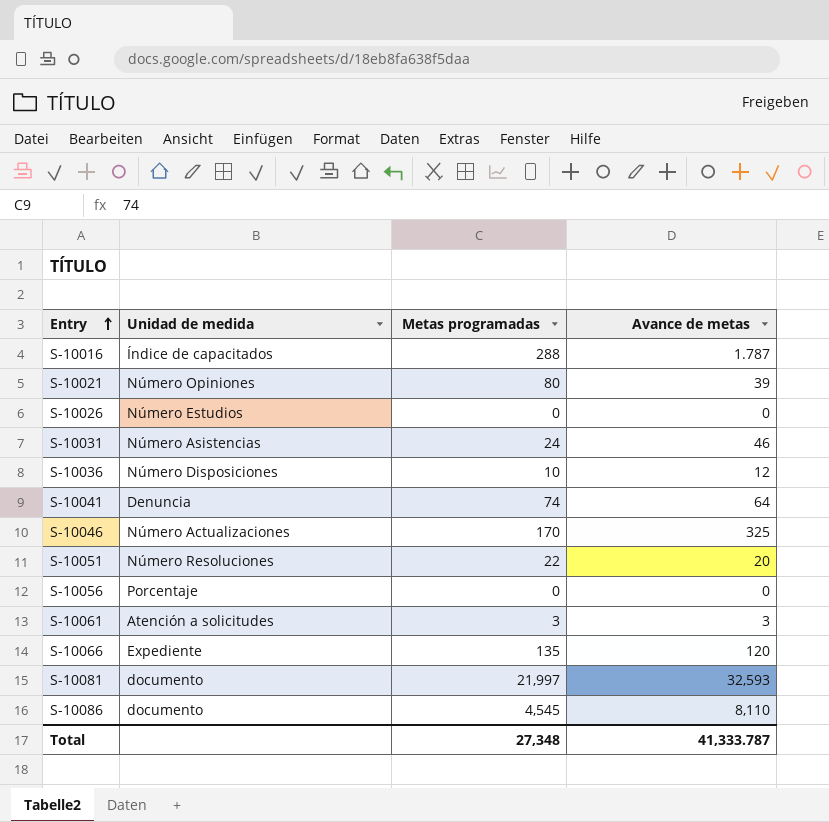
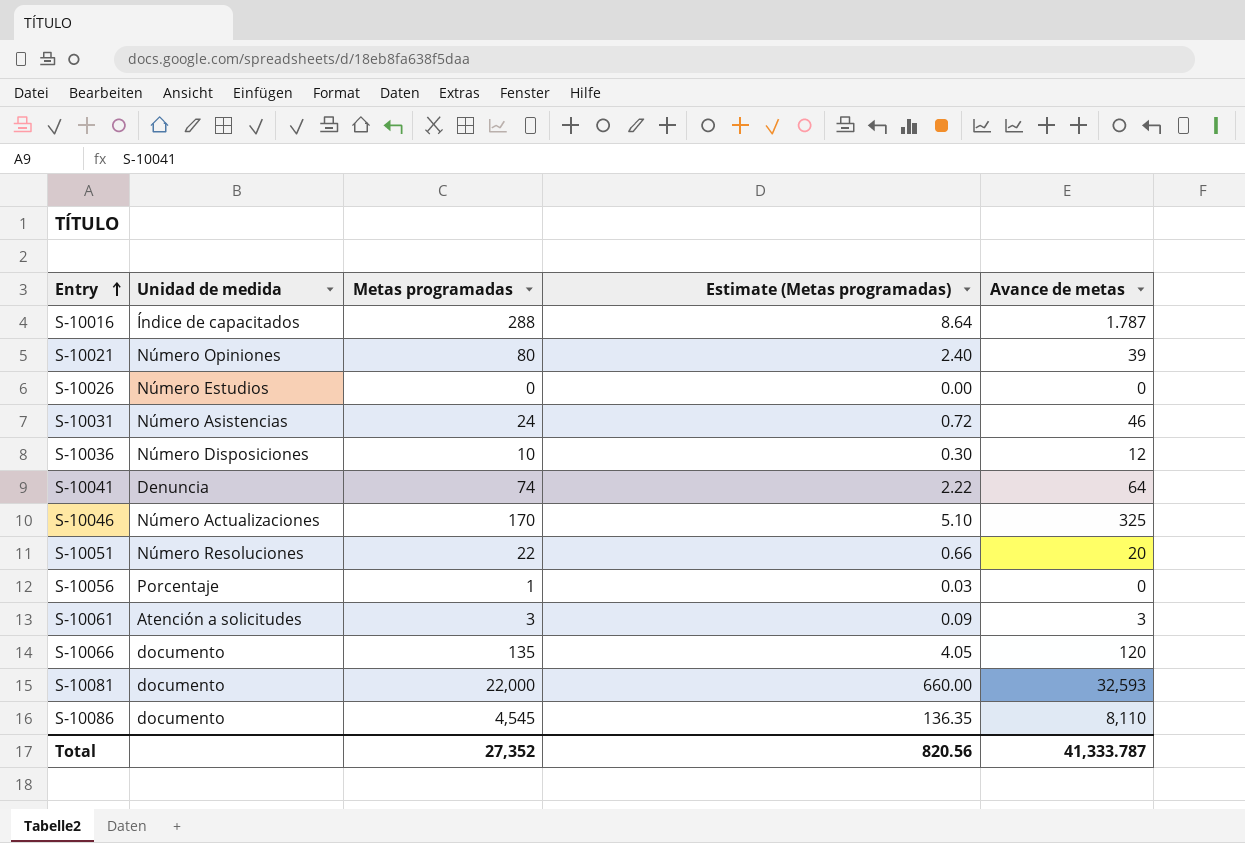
column Estimate (Metas programadas) | formula: none -> [Metas programadas] * 0.03
S-10056 | Metas programadas: 0 -> 1
S-10066 | Unidad de medida: Expediente -> documento
S-10081 | Metas programadas: 21,997 -> 22,000
Total | Metas programadas: 27,348 -> 27,352

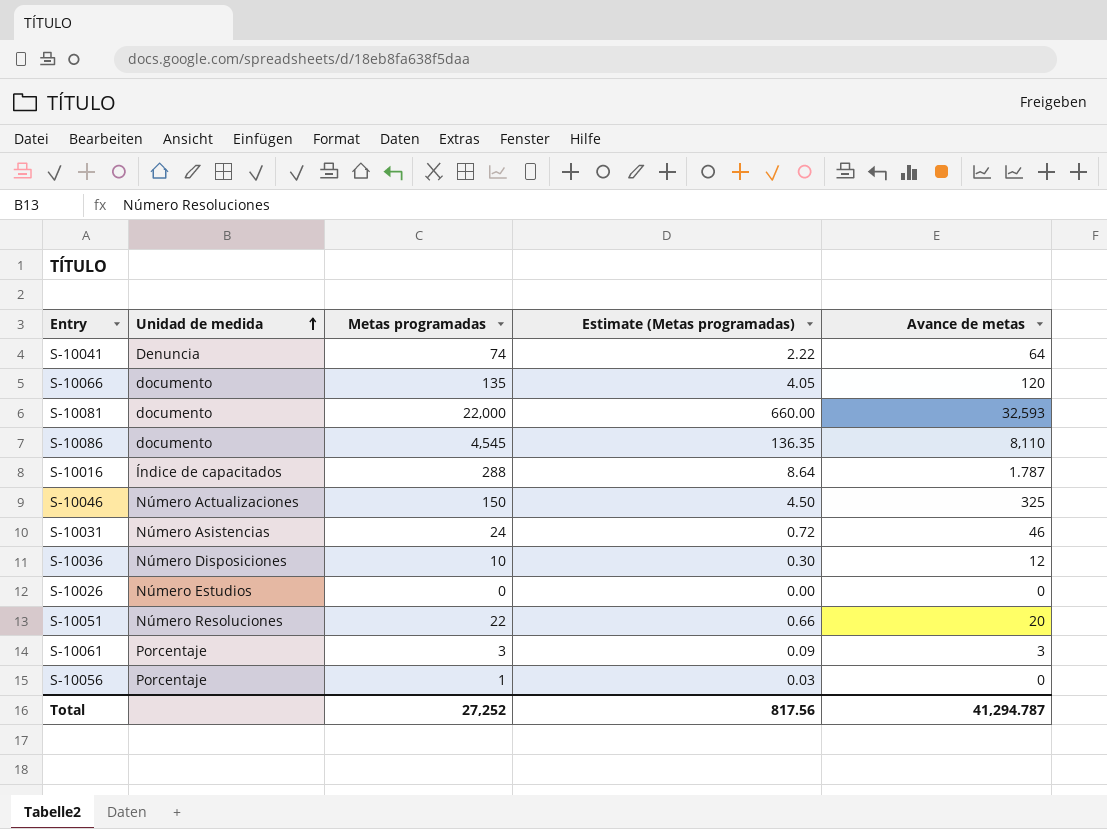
row order: Entry ascending -> Unidad de medida ascending
row S-10021: Número Opiniones | 80 | 2.40 | 39 -> none
S-10046 | Metas programadas: 170 -> 150
S-10046 | Estimate (Metas programadas): 5.10 -> 4.50
S-10061 | Unidad de medida: Atención a solicitudes -> Porcentaje
Total | Metas programadas: 27,352 -> 27,252
Total | Estimate (Metas programadas): 820.56 -> 817.56
Total | Avance de metas: 41,333.787 -> 41,294.787

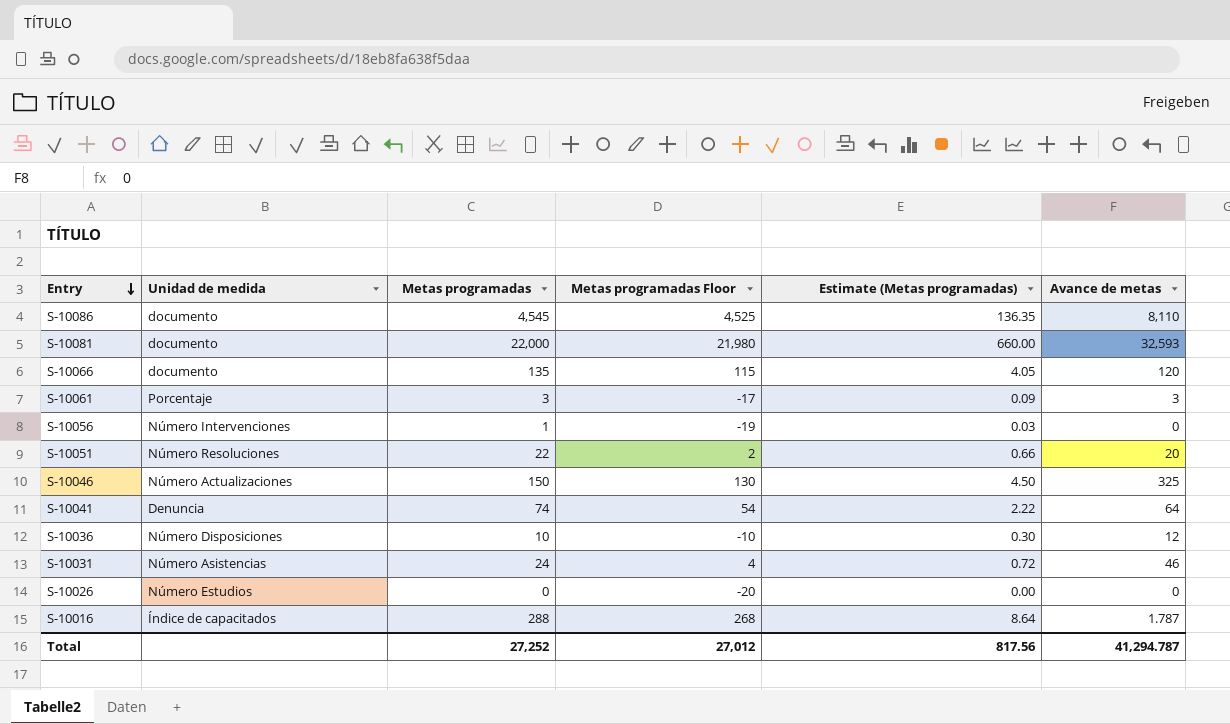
row order: Unidad de medida ascending -> Entry descending
column Metas programadas Floor | formula: none -> [Metas programadas] - 20
S-10056 | Unidad de medida: Porcentaje -> Número Intervenciones

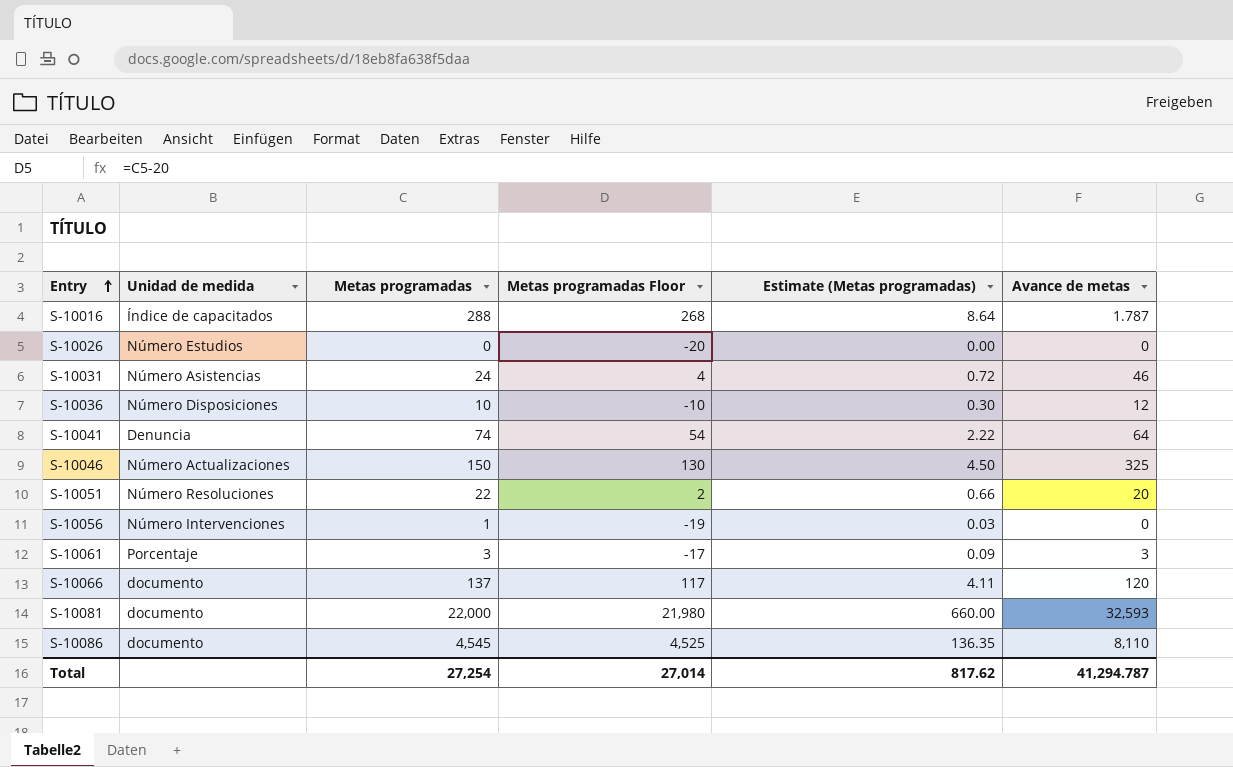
row order: Entry descending -> Entry ascending
S-10066 | Metas programadas: 135 -> 137
S-10066 | Metas programadas Floor: 115 -> 117
S-10066 | Estimate (Metas programadas): 4.05 -> 4.11
Total | Metas programadas: 27,252 -> 27,254
Total | Metas programadas Floor: 27,012 -> 27,014
Total | Estimate (Metas programadas): 817.56 -> 817.62

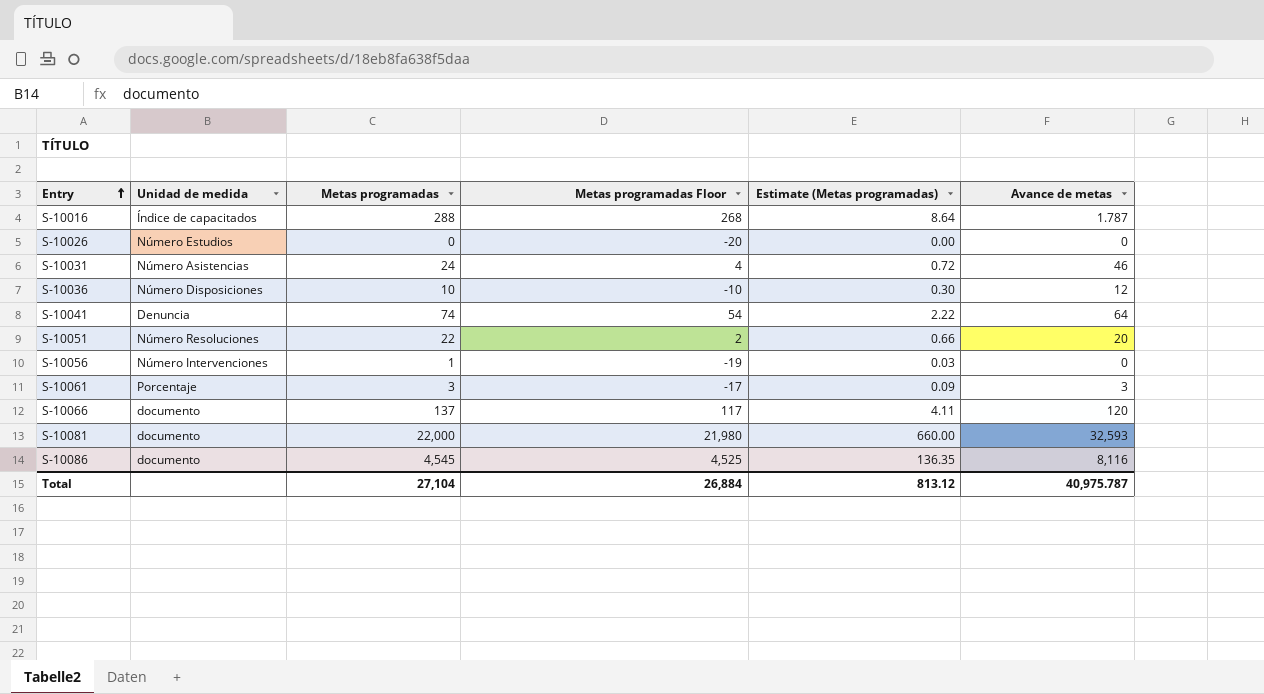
row S-10046: Número Actualizaciones | 150 | 130 | 4.50 | 325 -> none
S-10086 | Avance de metas: 8,110 -> 8,116
Total | Metas programadas: 27,254 -> 27,104
Total | Metas programadas Floor: 27,014 -> 26,884
Total | Estimate (Metas programadas): 817.62 -> 813.12
Total | Avance de metas: 41,294.787 -> 40,975.787

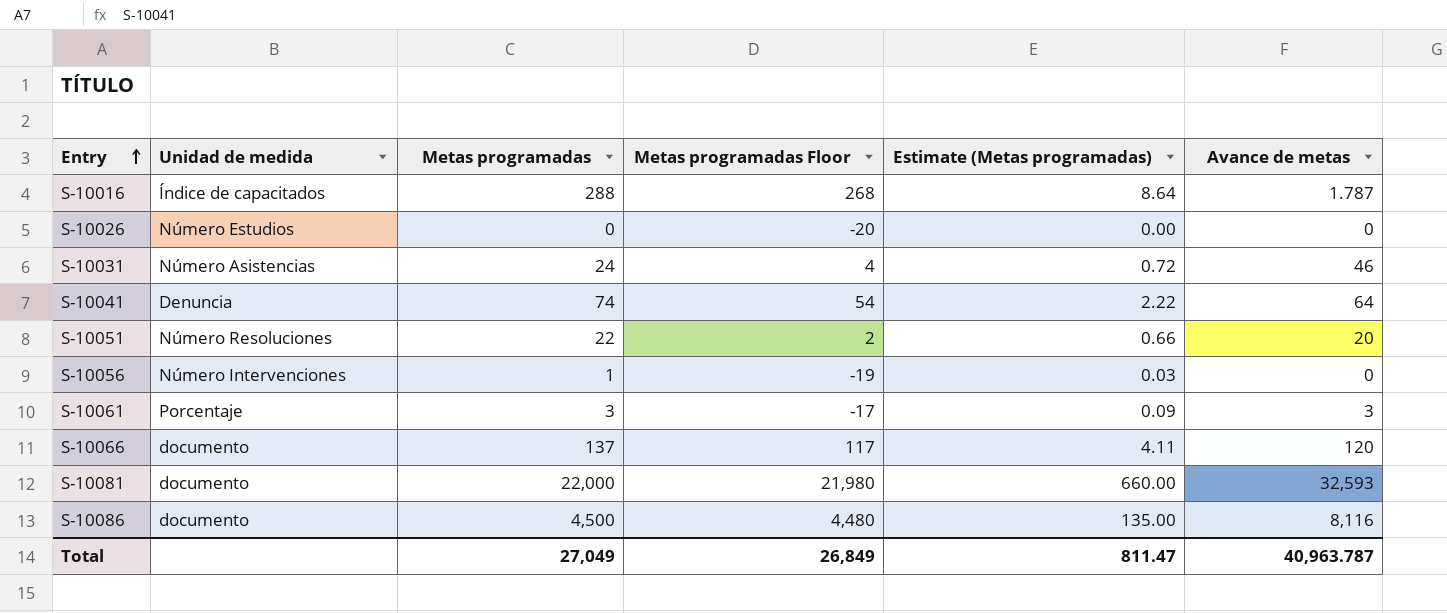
row S-10036: Número Disposiciones | 10 | -10 | 0.30 | 12 -> none
S-10086 | Metas programadas: 4,545 -> 4,500
S-10086 | Metas programadas Floor: 4,525 -> 4,480
S-10086 | Estimate (Metas programadas): 136.35 -> 135.00
Total | Metas programadas: 27,104 -> 27,049
Total | Metas programadas Floor: 26,884 -> 26,849
Total | Estimate (Metas programadas): 813.12 -> 811.47
Total | Avance de metas: 40,975.787 -> 40,963.787

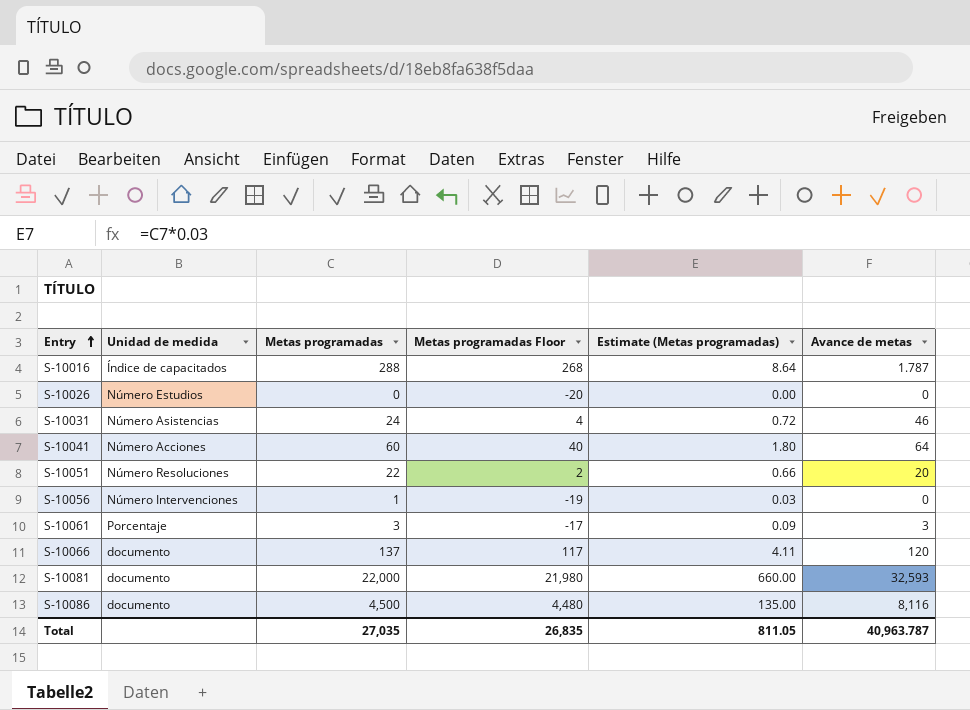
S-10041 | Unidad de medida: Denuncia -> Número Acciones
S-10041 | Metas programadas: 74 -> 60
S-10041 | Metas programadas Floor: 54 -> 40
S-10041 | Estimate (Metas programadas): 2.22 -> 1.80
Total | Metas programadas: 27,049 -> 27,035
Total | Metas programadas Floor: 26,849 -> 26,835
Total | Estimate (Metas programadas): 811.47 -> 811.05

